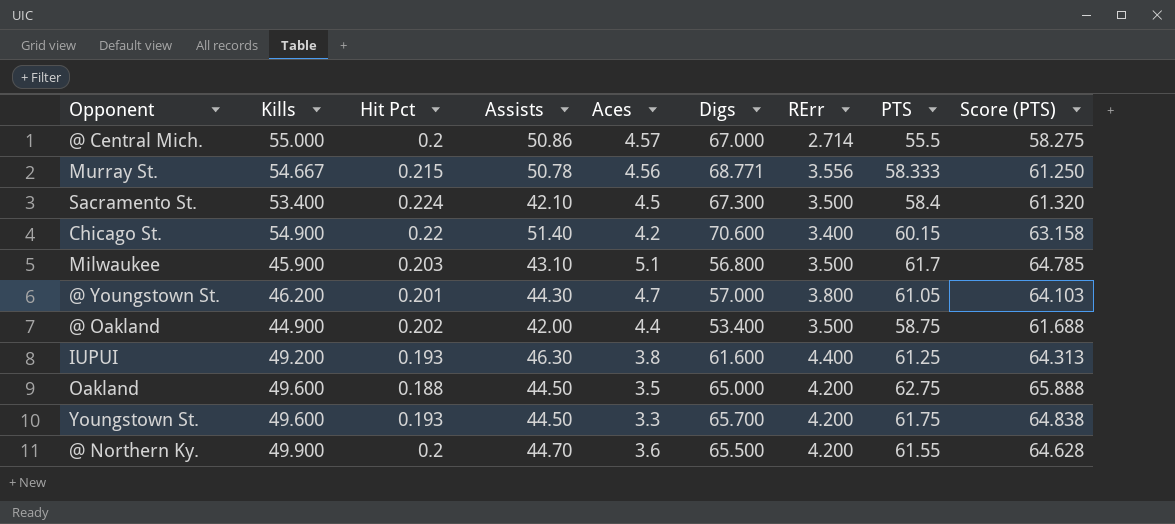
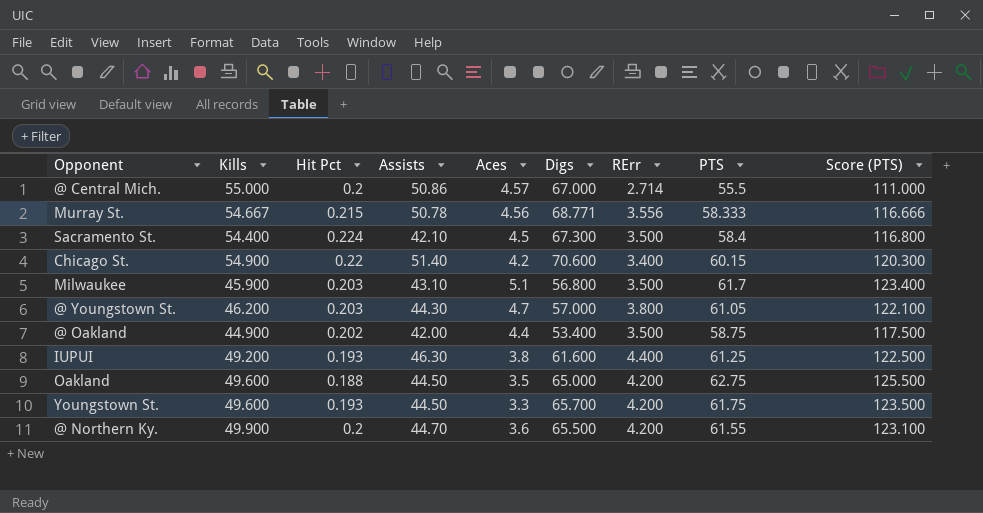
column Score (PTS) | formula: [PTS] * 1.05 -> [PTS] * 2
Sacramento St. | Kills: 53.400 -> 54.400
@ Youngstown St. | Hit Pct: 0.201 -> 0.203

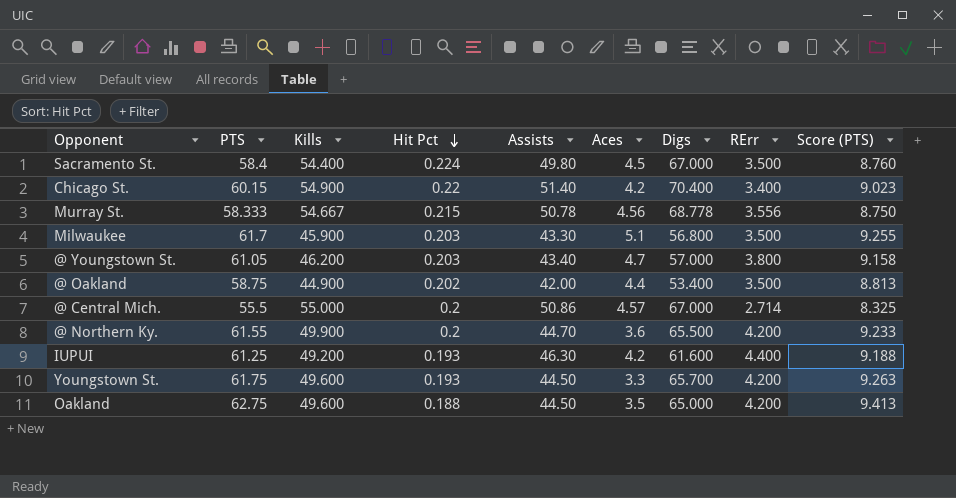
row order: none -> Hit Pct descending
column PTS | position: 8 -> 2
column Score (PTS) | formula: [PTS] * 2 -> [PTS] * 0.15
Sacramento St. | Assists: 42.10 -> 49.80
Sacramento St. | Digs: 67.300 -> 67.000
Chicago St. | Digs: 70.600 -> 70.400
Murray St. | Digs: 68.771 -> 68.778
Milwaukee | Assists: 43.10 -> 43.30
@ Youngstown St. | Assists: 44.30 -> 43.40
IUPUI | Aces: 3.8 -> 4.2

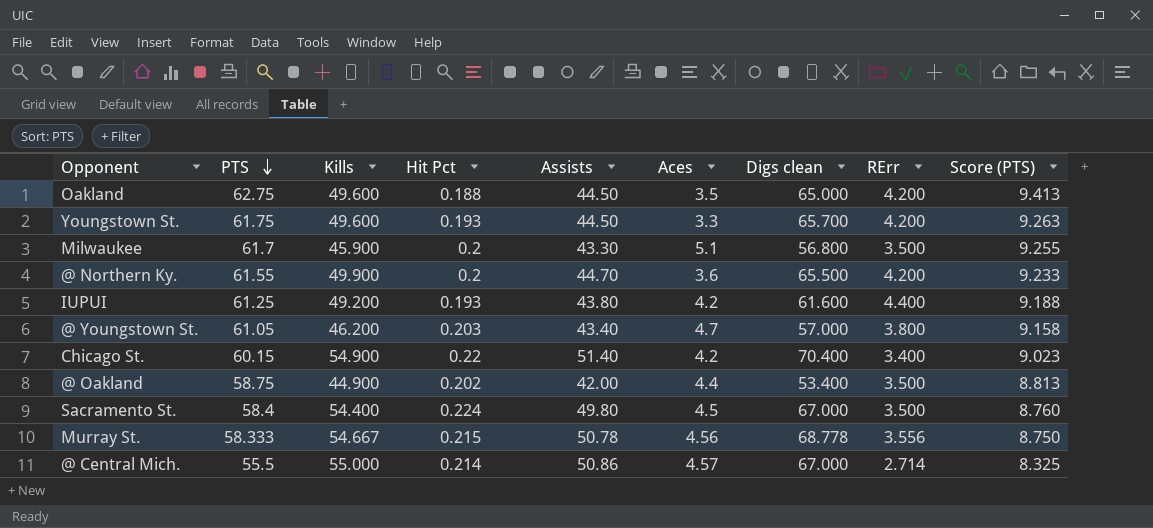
row order: Hit Pct descending -> PTS descending
column name: Digs -> Digs clean
Milwaukee | Hit Pct: 0.203 -> 0.2
IUPUI | Assists: 46.30 -> 43.80
@ Central Mich. | Hit Pct: 0.2 -> 0.214

